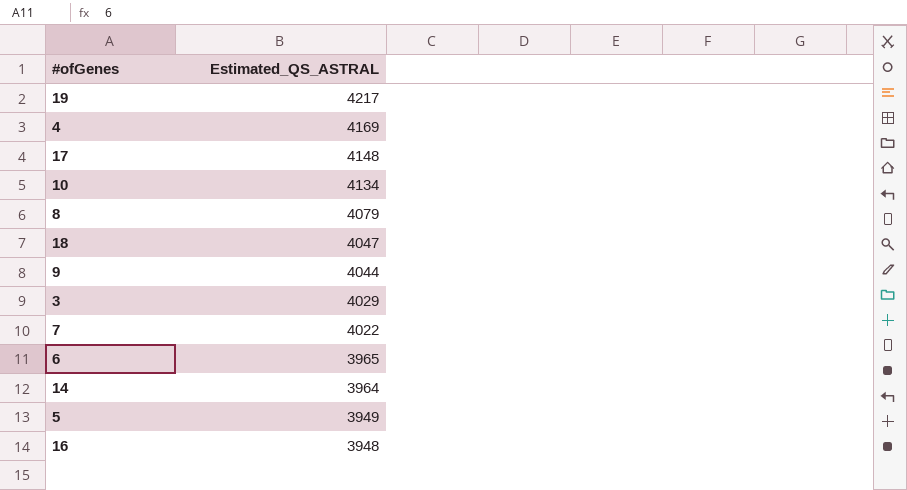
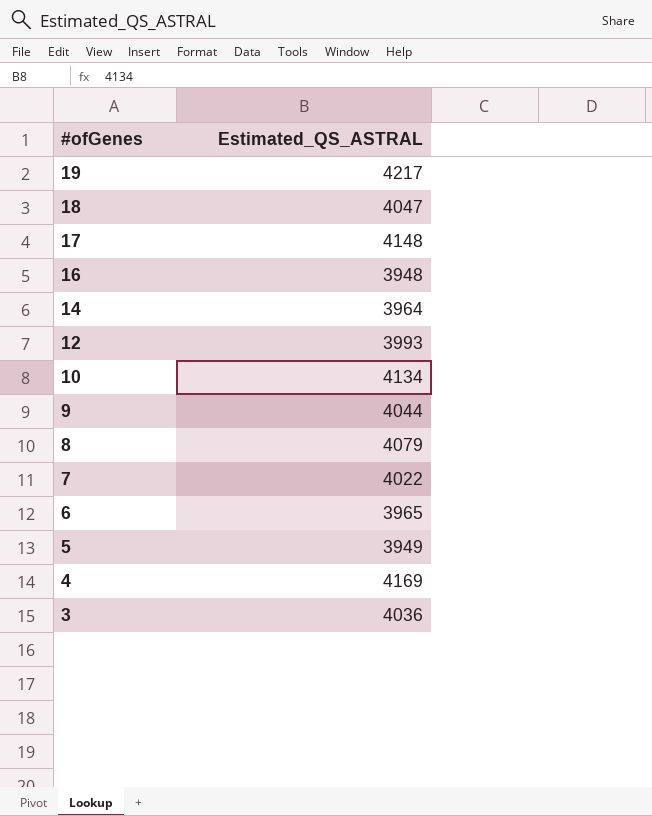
row order: Estimated_QS_ASTRAL descending -> #ofGenes descending
row 12: none -> 3993
3 | Estimated_QS_ASTRAL: 4029 -> 4036

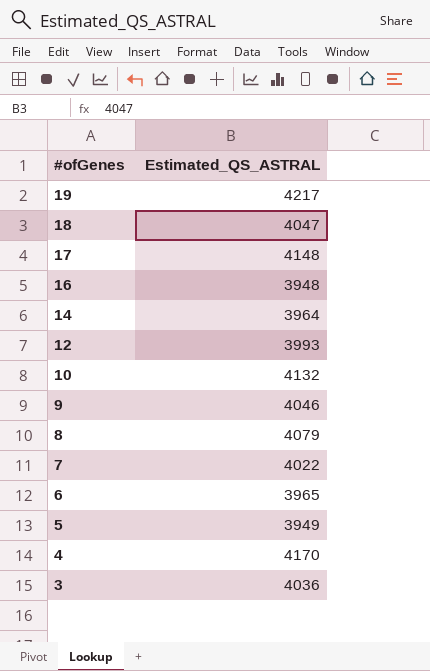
10 | Estimated_QS_ASTRAL: 4134 -> 4132
9 | Estimated_QS_ASTRAL: 4044 -> 4046
4 | Estimated_QS_ASTRAL: 4169 -> 4170

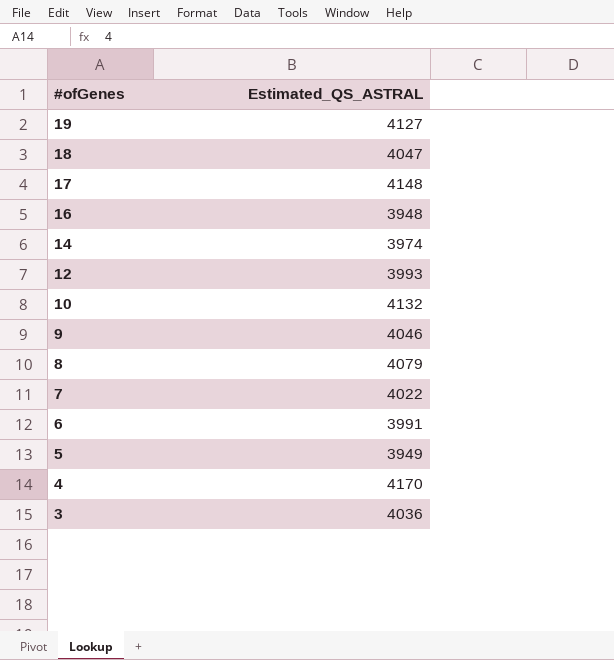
19 | Estimated_QS_ASTRAL: 4217 -> 4127
14 | Estimated_QS_ASTRAL: 3964 -> 3974
6 | Estimated_QS_ASTRAL: 3965 -> 3991

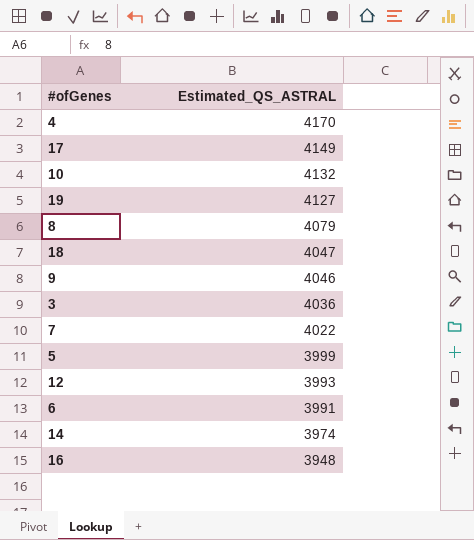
row order: #ofGenes descending -> Estimated_QS_ASTRAL descending
17 | Estimated_QS_ASTRAL: 4148 -> 4149
5 | Estimated_QS_ASTRAL: 3949 -> 3999

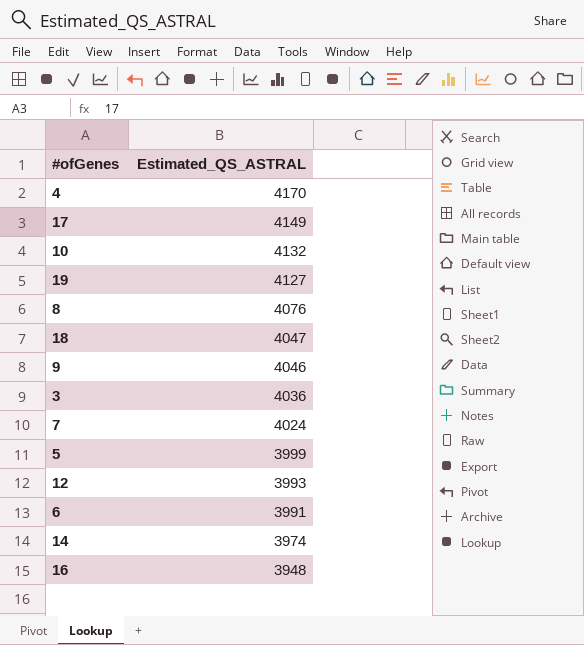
8 | Estimated_QS_ASTRAL: 4079 -> 4076
7 | Estimated_QS_ASTRAL: 4022 -> 4024

